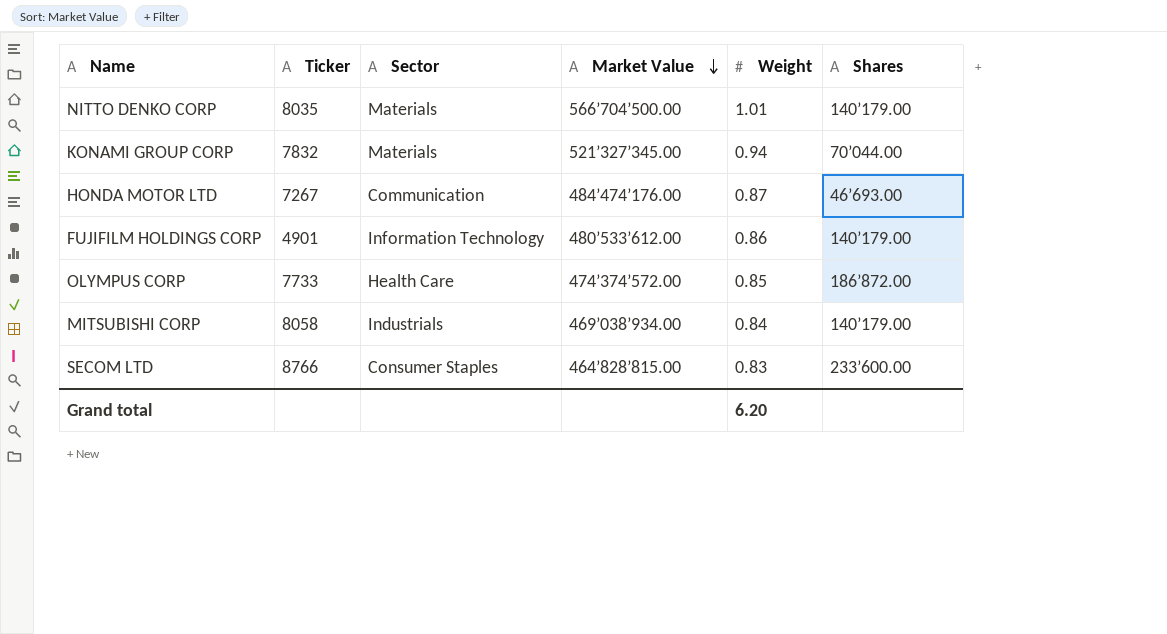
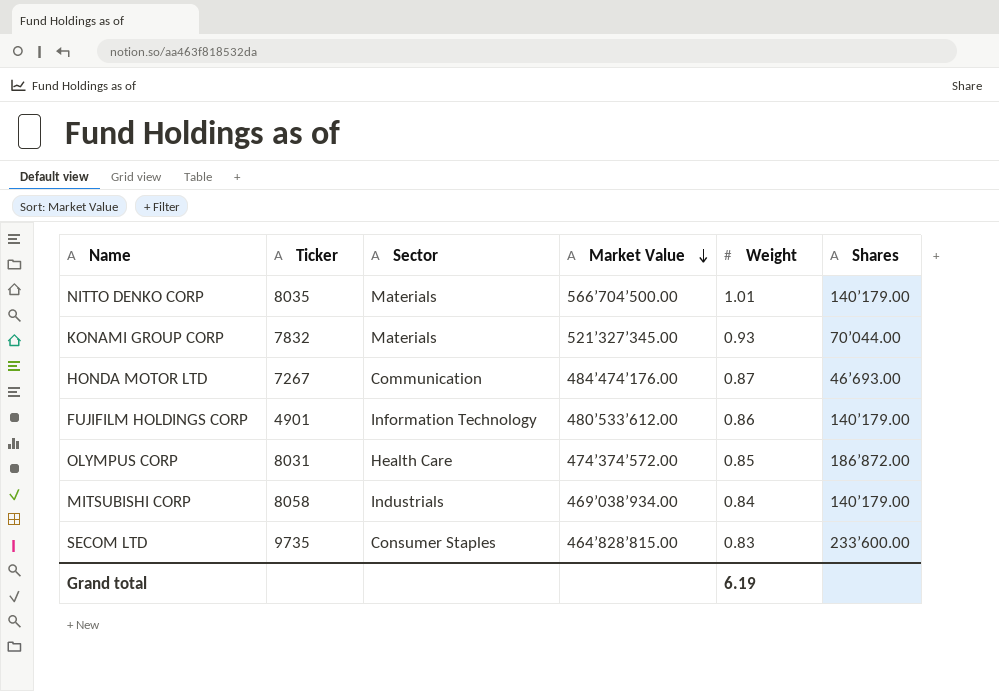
KONAMI GROUP CORP | Weight: 0.94 -> 0.93
OLYMPUS CORP | Ticker: 7733 -> 8031
SECOM LTD | Ticker: 8766 -> 9735
Grand total | Weight: 6.20 -> 6.19

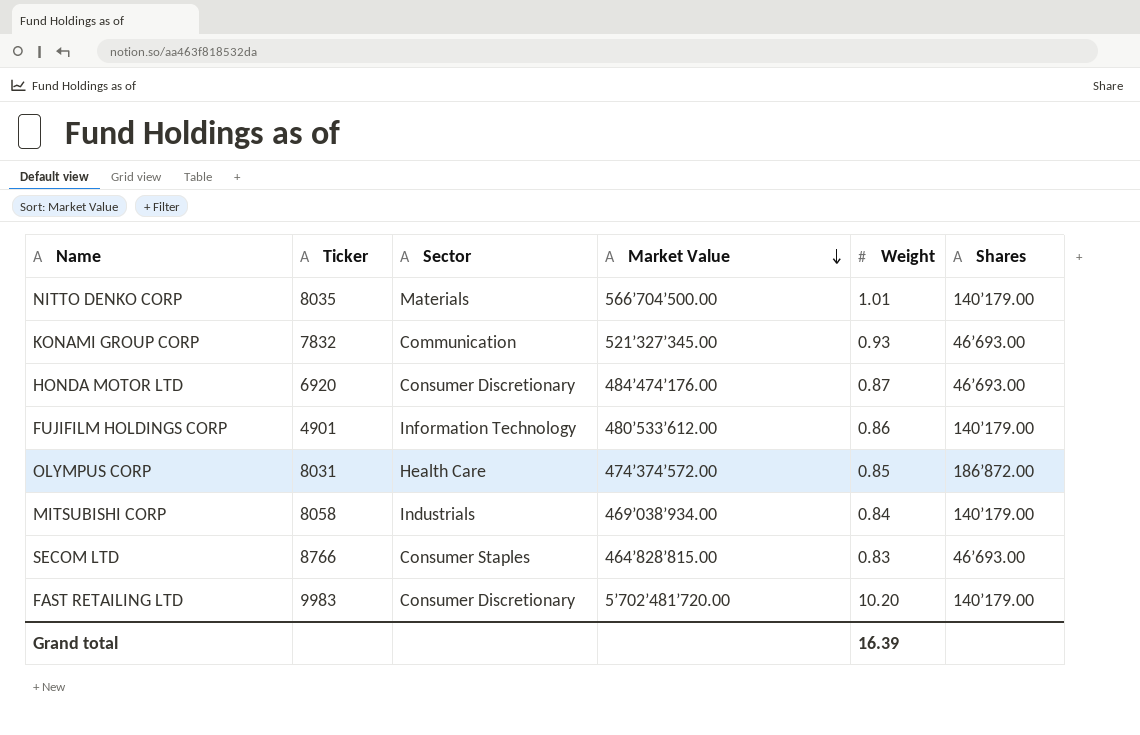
KONAMI GROUP CORP | Sector: Materials -> Communication
KONAMI GROUP CORP | Shares: 70’044.00 -> 46’693.00
HONDA MOTOR LTD | Ticker: 7267 -> 6920
HONDA MOTOR LTD | Sector: Communication -> Consumer Discretionary
SECOM LTD | Ticker: 9735 -> 8766
SECOM LTD | Shares: 233’600.00 -> 46’693.00
row FAST RETAILING LTD: none -> 9983 | Consumer Discretionary | 5’702’481’720.00 | 10.20 | 140’179.00
Grand total | Weight: 6.19 -> 16.39

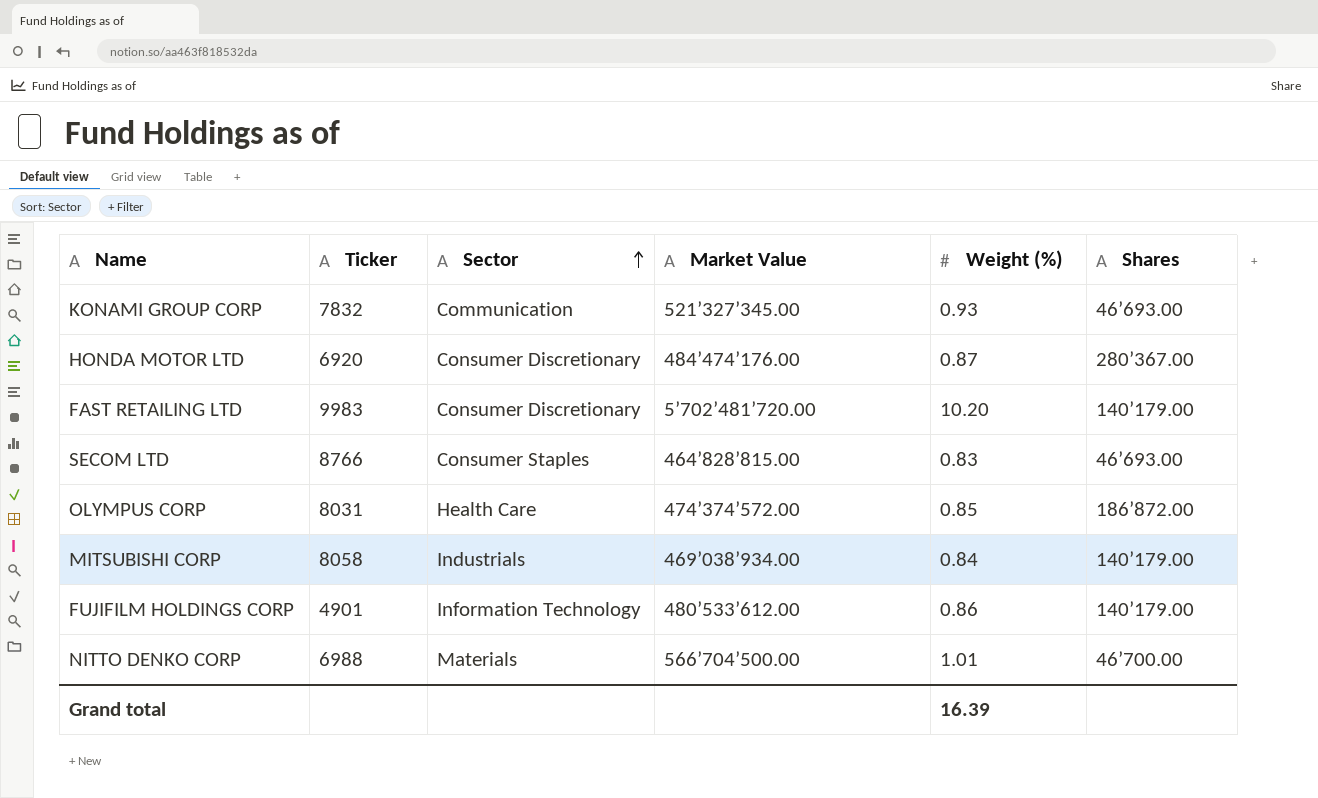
row order: Market Value descending -> Sector ascending
column name: Weight -> Weight (%)
HONDA MOTOR LTD | Shares: 46’693.00 -> 280’367.00
NITTO DENKO CORP | Ticker: 8035 -> 6988
NITTO DENKO CORP | Shares: 140’179.00 -> 46’700.00

